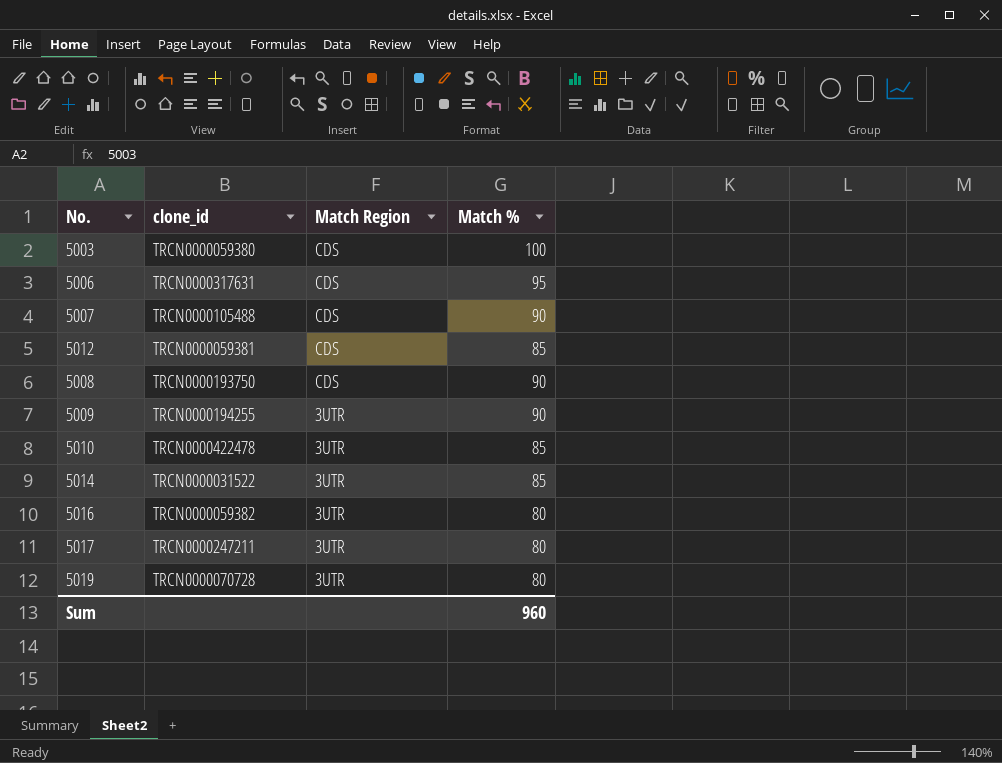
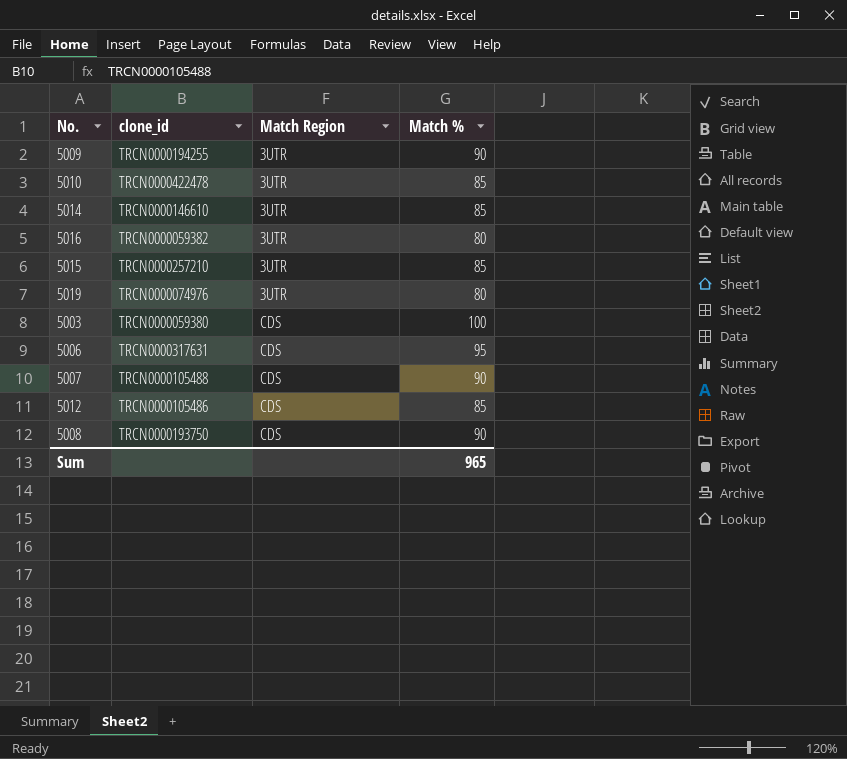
row order: Match Region descending -> Match Region ascending
row 5017: TRCN0000247211 | 3UTR | 80 -> none
5014 | clone_id: TRCN0000031522 -> TRCN0000146610
row 5015: none -> TRCN0000257210 | 3UTR | 85
5019 | clone_id: TRCN0000070728 -> TRCN0000074976
5012 | clone_id: TRCN0000059381 -> TRCN0000105486
Sum | Match %: 960 -> 965

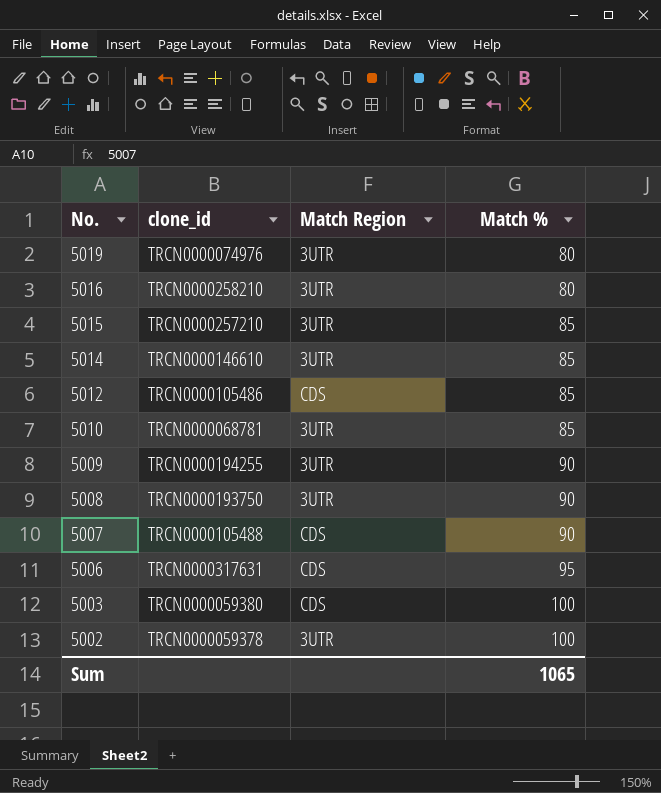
row order: Match Region ascending -> No. descending
5016 | clone_id: TRCN0000059382 -> TRCN0000258210
5010 | clone_id: TRCN0000422478 -> TRCN0000068781
5008 | Match Region: CDS -> 3UTR
row 5002: none -> TRCN0000059378 | 3UTR | 100
Sum | Match %: 965 -> 1065

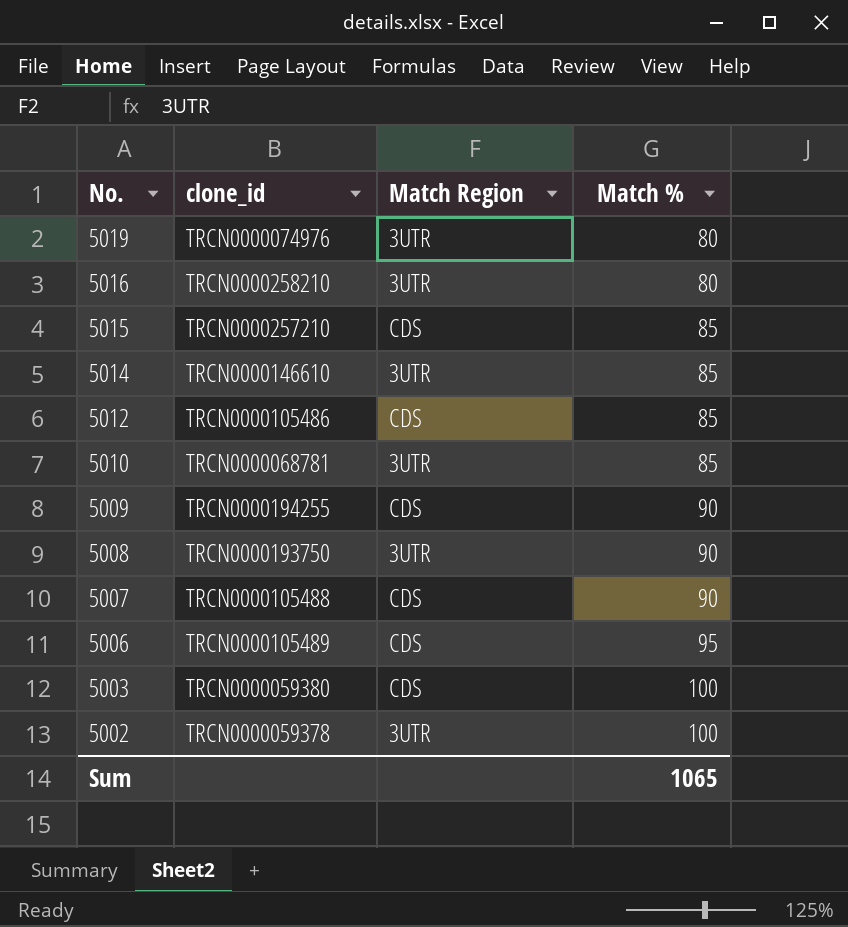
5015 | Match Region: 3UTR -> CDS
5009 | Match Region: 3UTR -> CDS
5006 | clone_id: TRCN0000317631 -> TRCN0000105489

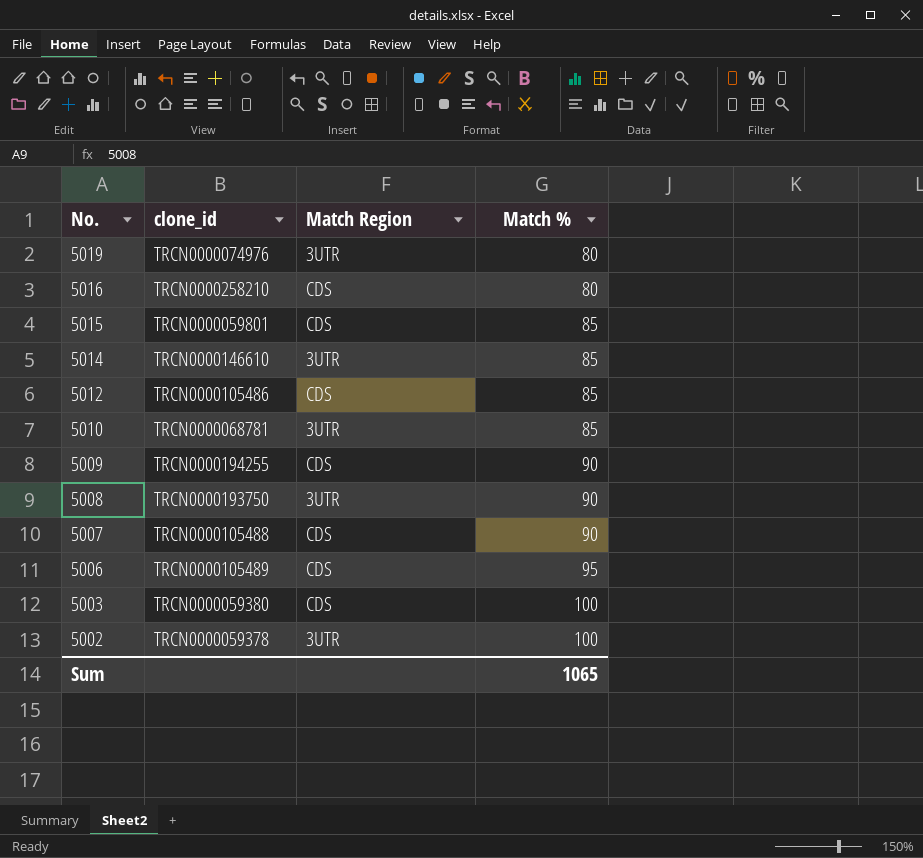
5016 | Match Region: 3UTR -> CDS
5015 | clone_id: TRCN0000257210 -> TRCN0000059801

